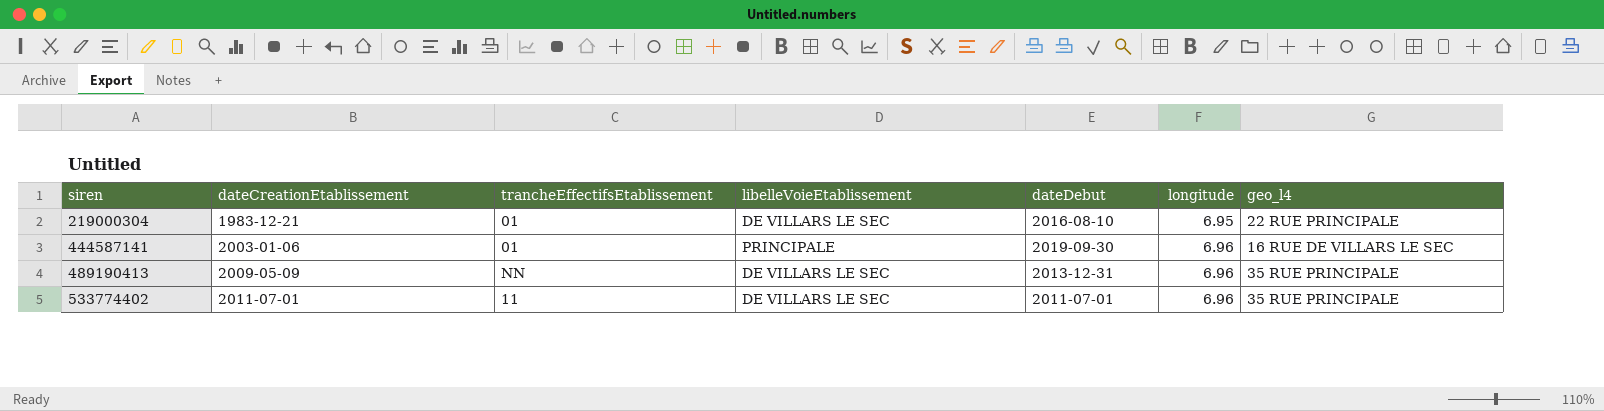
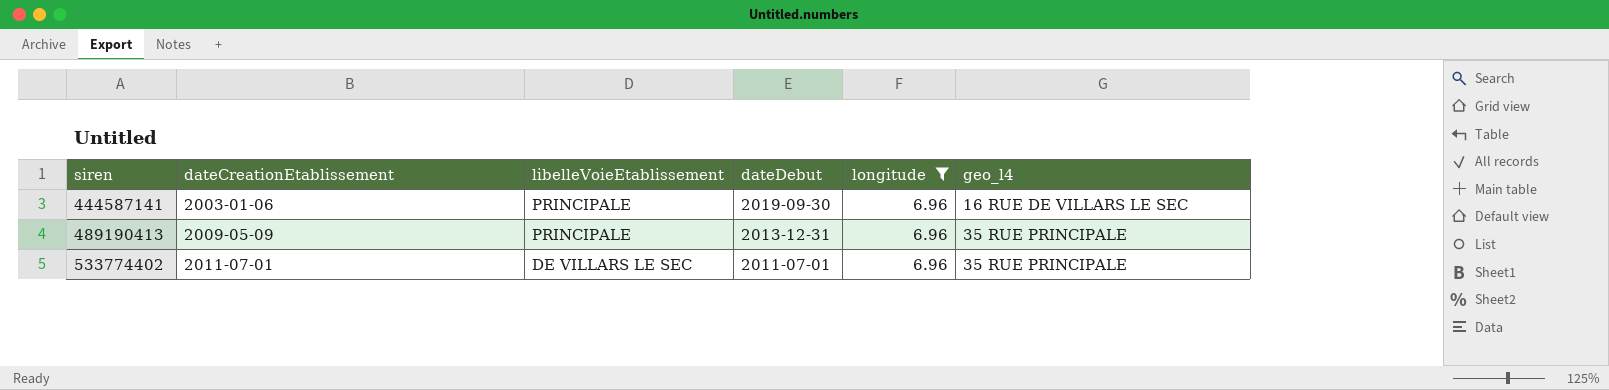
filter: none -> longitude = 6.96
column trancheEffectifsEtablissement | position: 3 -> none
489190413 | libelleVoieEtablissement: DE VILLARS LE SEC -> PRINCIPALE

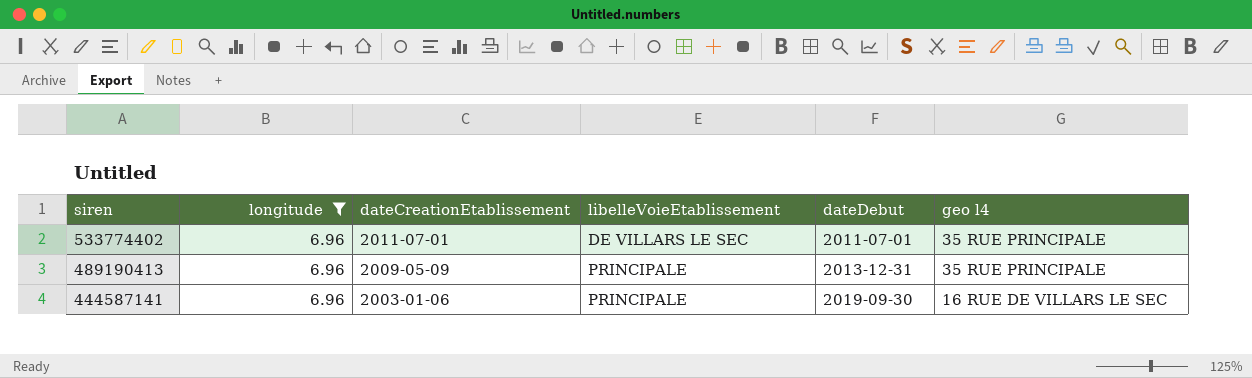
row order: siren ascending -> siren descending
column longitude | position: 5 -> 2
column name: geo_l4 -> geo l4

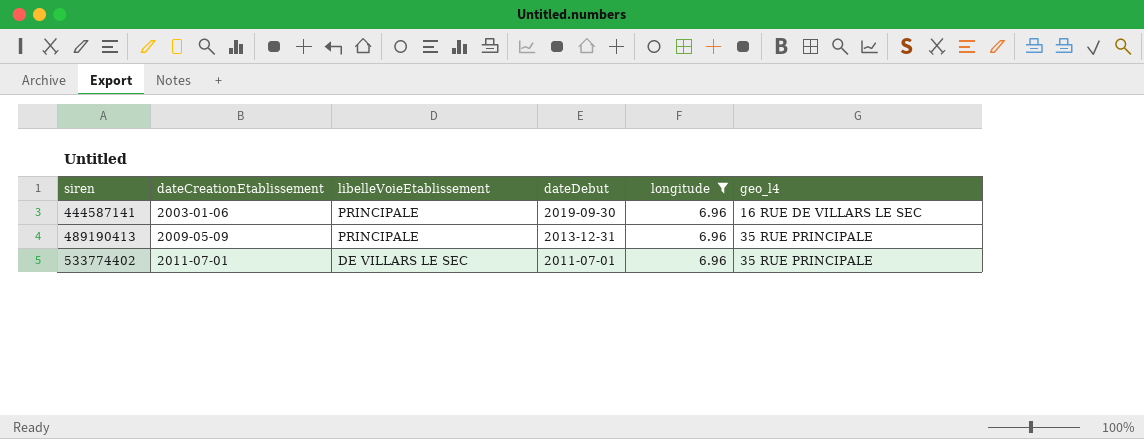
row order: siren descending -> siren ascending
column longitude | position: 2 -> 5
column name: geo l4 -> geo_l4

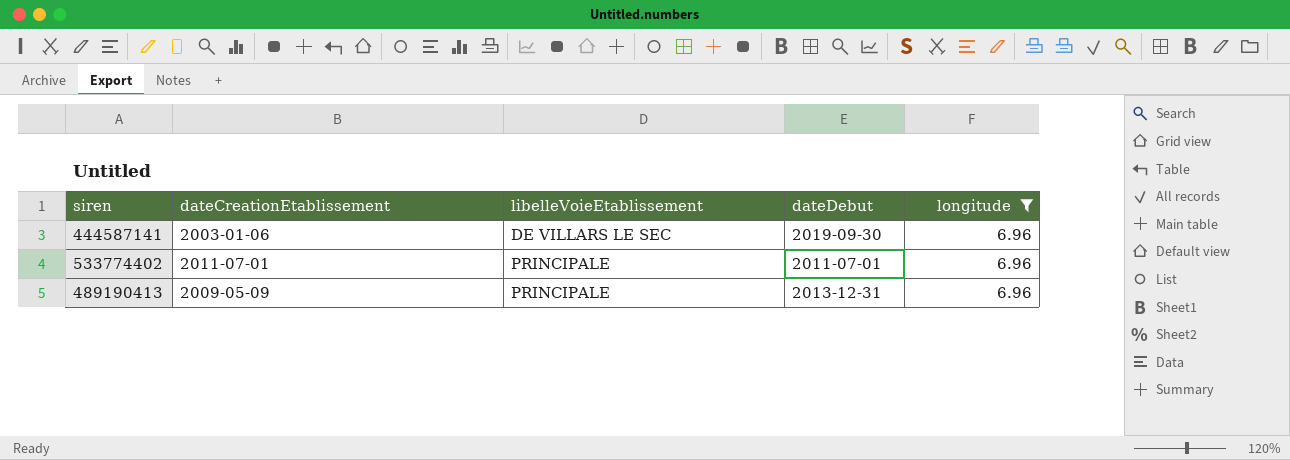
row order: siren ascending -> libelleVoieEtablissement ascending
column geo_l4 | position: 6 -> none
444587141 | libelleVoieEtablissement: PRINCIPALE -> DE VILLARS LE SEC
533774402 | libelleVoieEtablissement: DE VILLARS LE SEC -> PRINCIPALE

